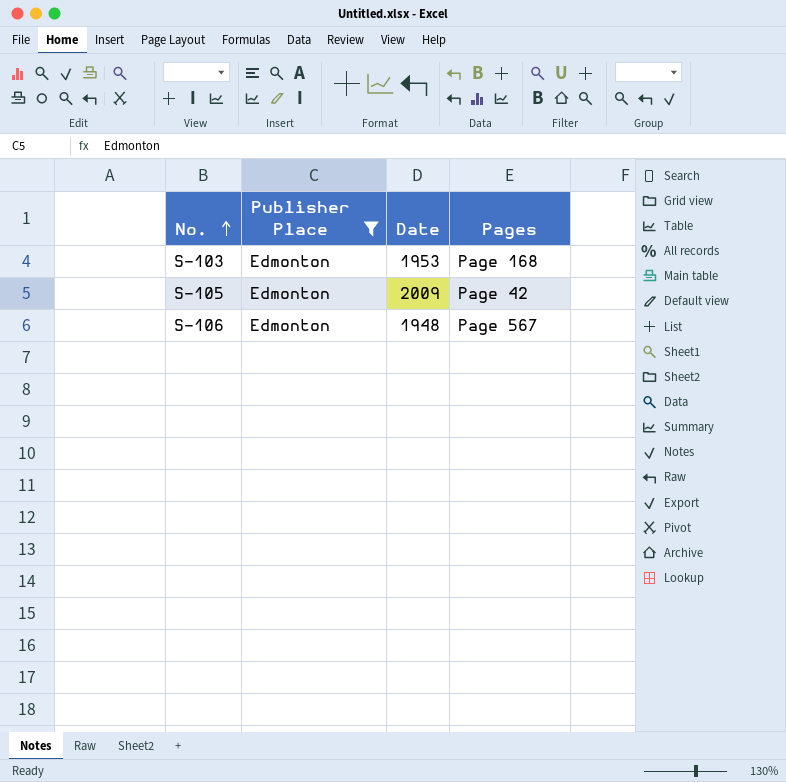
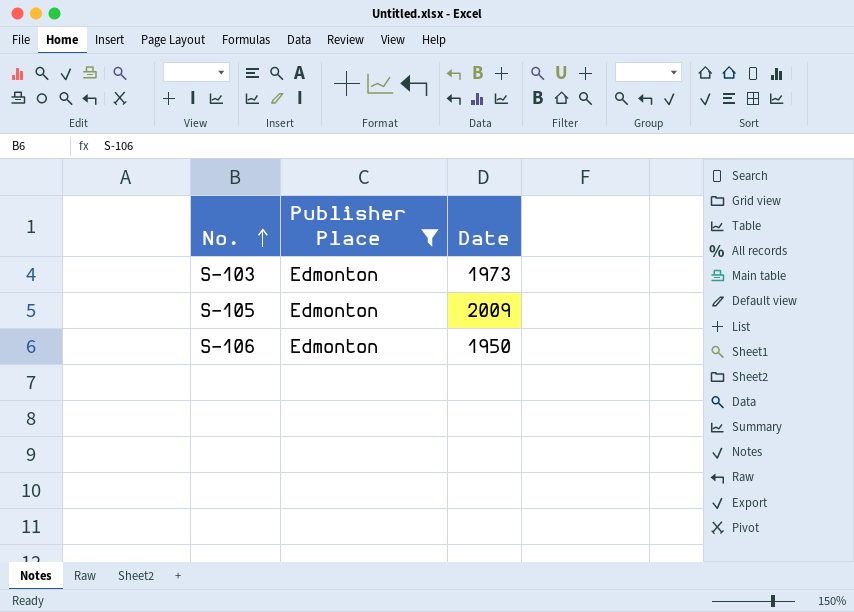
column Pages | position: 4 -> none
S-103 | Date: 1953 -> 1973
S-106 | Date: 1948 -> 1950

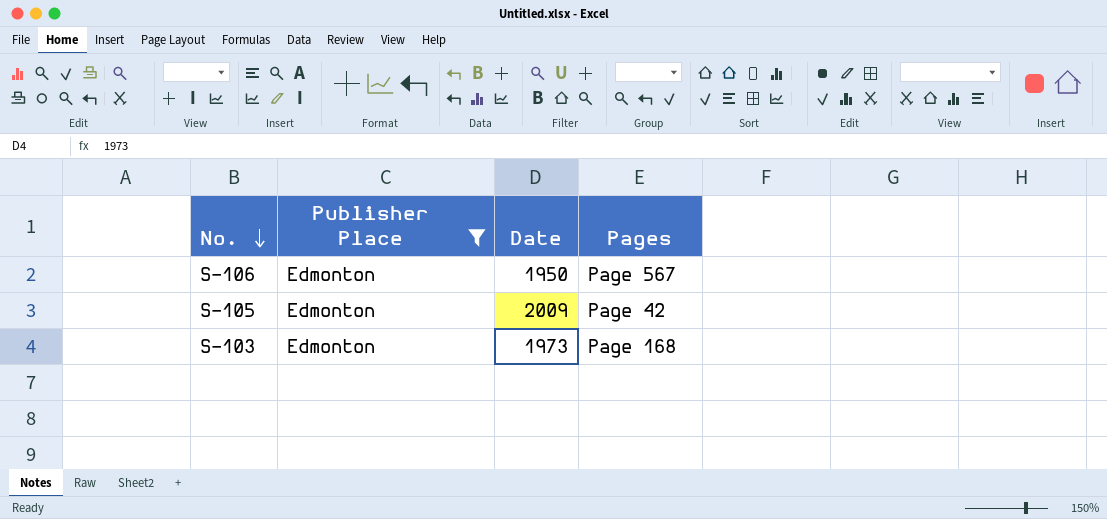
row order: No. ascending -> No. descending
column Pages | position: none -> 4

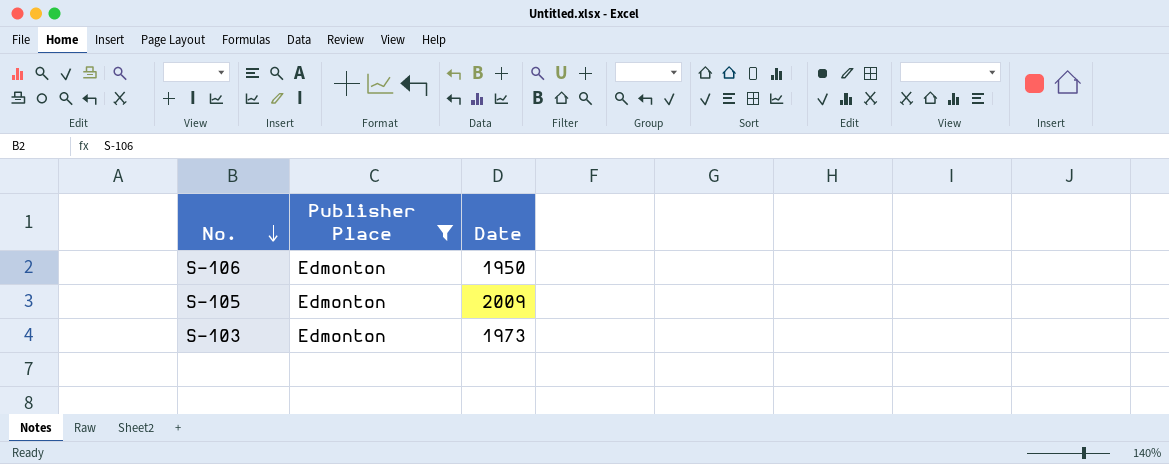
column Pages | position: 4 -> none

